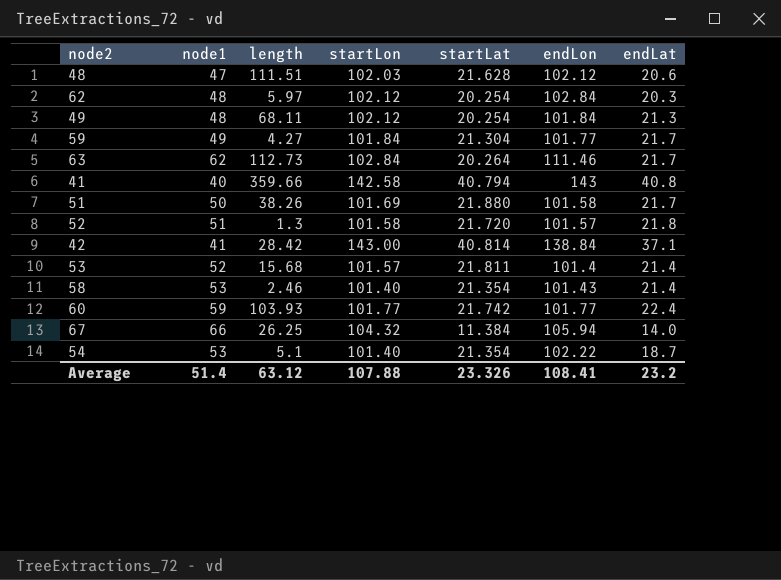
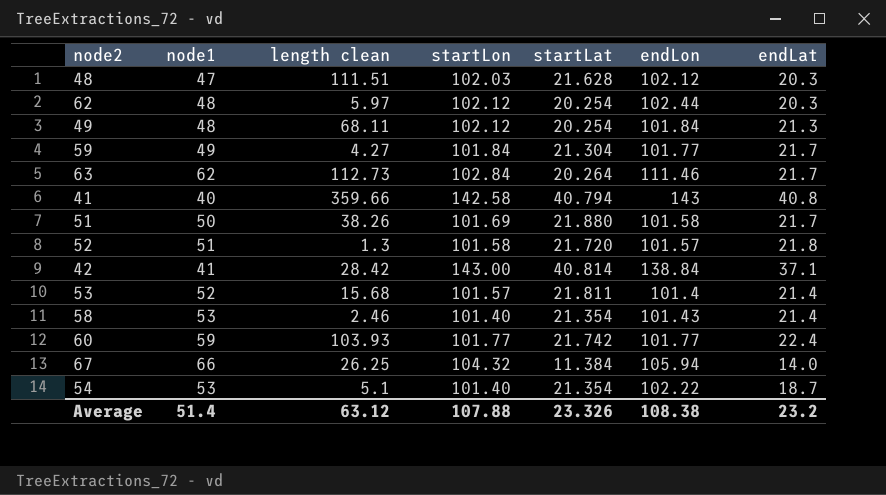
column name: length -> length clean
48 | endLat: 20.6 -> 20.3
62 | endLon: 102.84 -> 102.44
Average | endLon: 108.41 -> 108.38

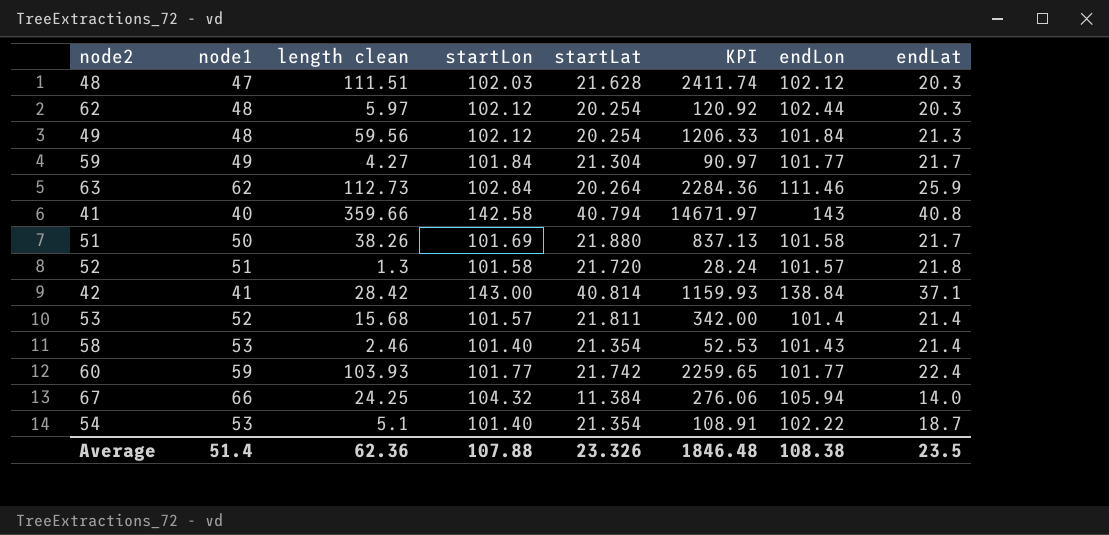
column KPI | formula: none -> [length clean] * [startLat]
49 | length clean: 68.11 -> 59.56
63 | endLat: 21.7 -> 25.9
67 | length clean: 26.25 -> 24.25
Average | length clean: 63.12 -> 62.36
Average | endLat: 23.2 -> 23.5

